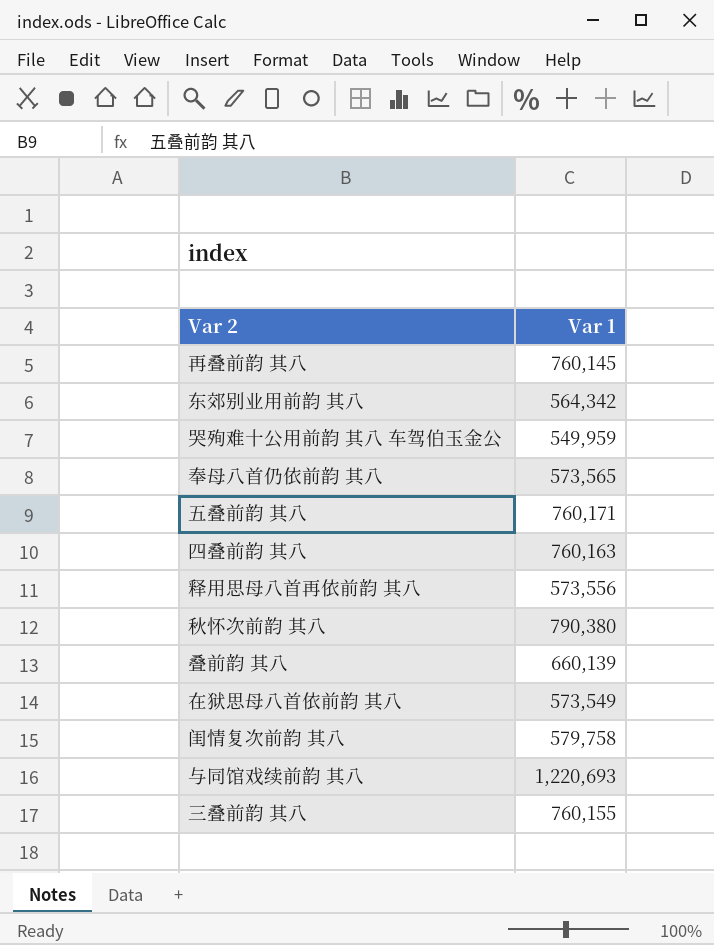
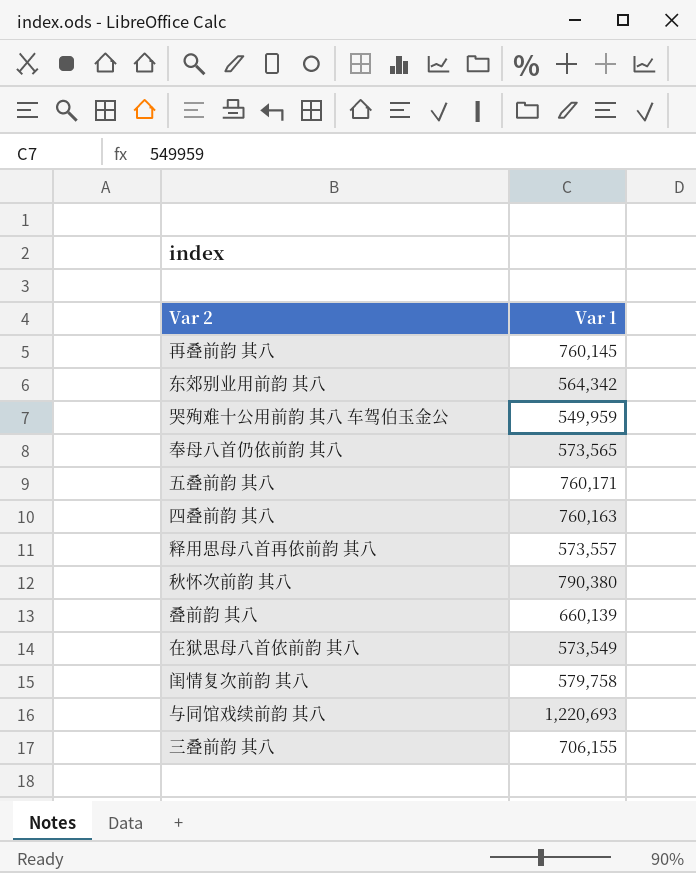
释用思母八首再依前韵 其八 | Var 1: 573,556 -> 573,557
三叠前韵 其八 | Var 1: 760,155 -> 706,155

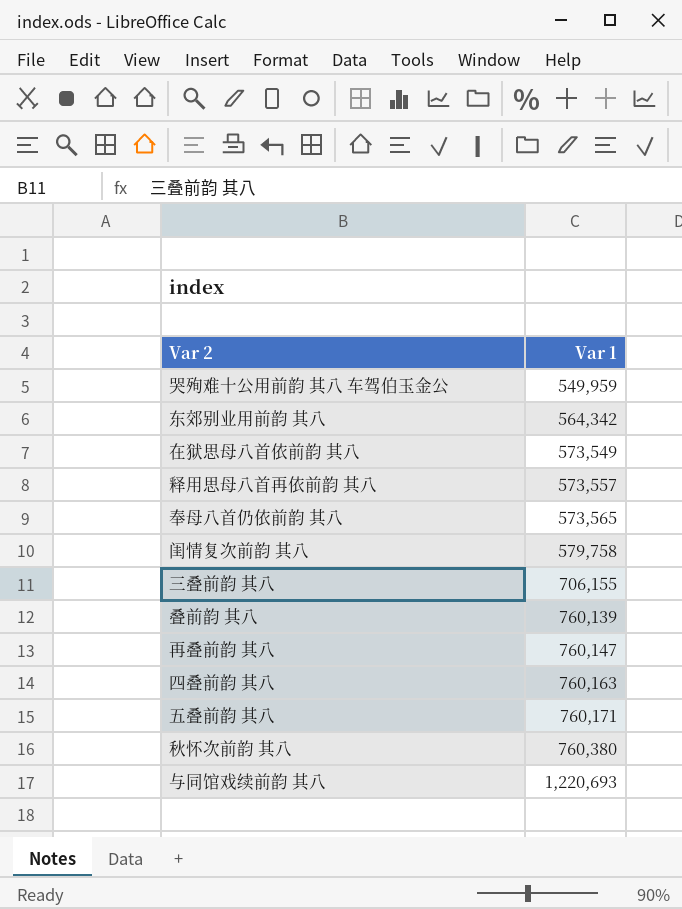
row order: none -> Var 1 ascending
叠前韵 其八 | Var 1: 660,139 -> 760,139
再叠前韵 其八 | Var 1: 760,145 -> 760,147
秋怀次前韵 其八 | Var 1: 790,380 -> 760,380

